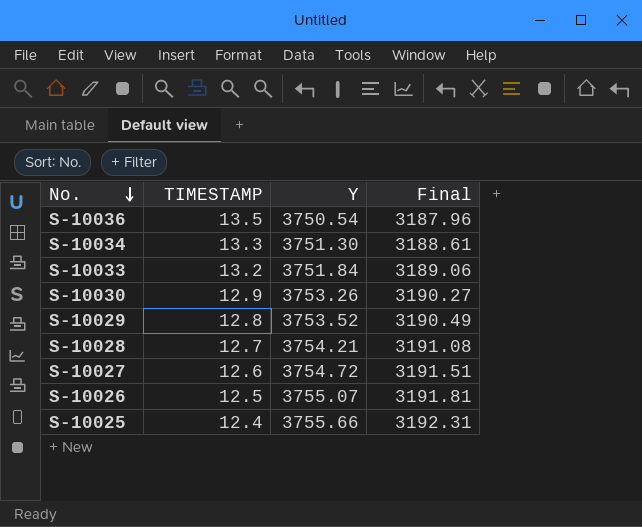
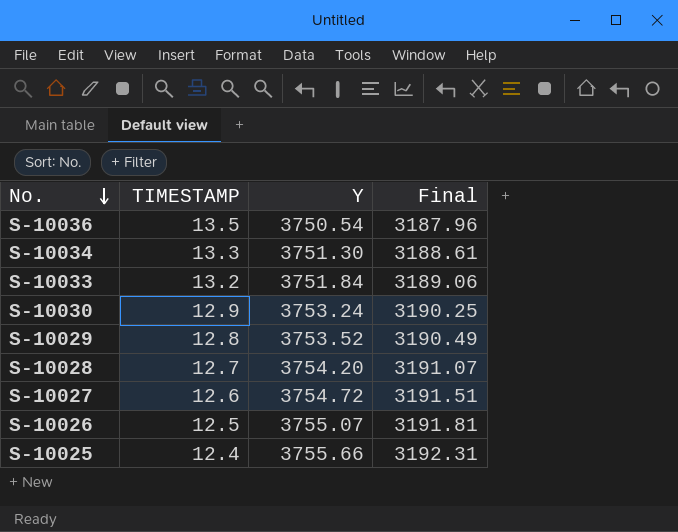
S-10030 | Y: 3753.26 -> 3753.24
S-10030 | Final: 3190.27 -> 3190.25
S-10028 | Y: 3754.21 -> 3754.20
S-10028 | Final: 3191.08 -> 3191.07

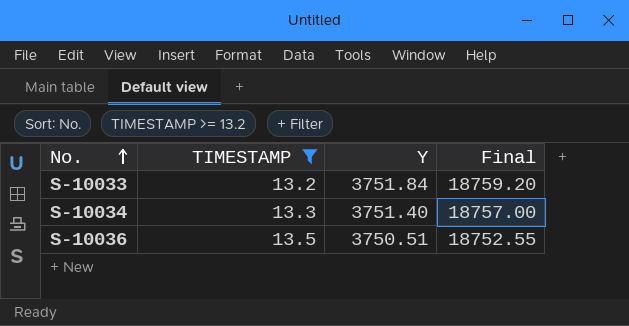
filter: none -> TIMESTAMP >= 13.2
row order: No. descending -> No. ascending
column Final | formula: [Y] * 0.85 -> [Y] * 5
S-10034 | Y: 3751.30 -> 3751.40
S-10036 | Y: 3750.54 -> 3750.51

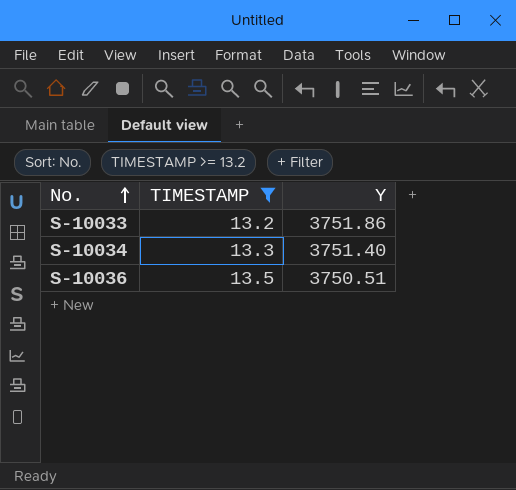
column Final | formula: [Y] * 5 -> none
S-10033 | Y: 3751.84 -> 3751.86

